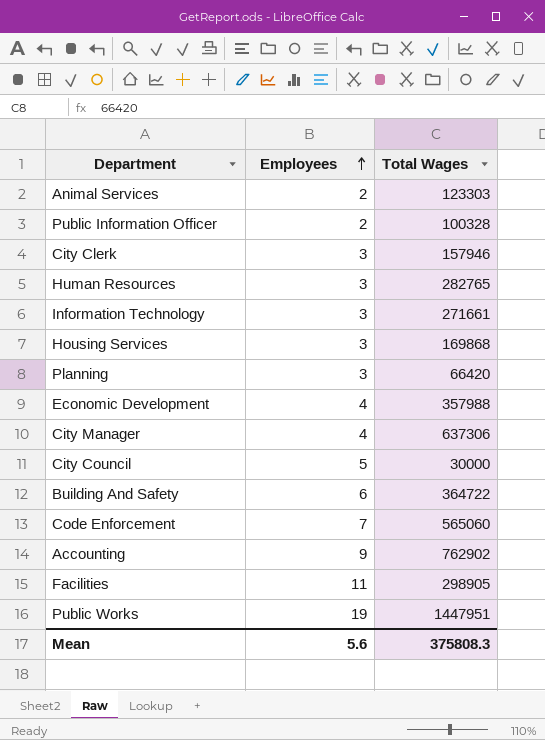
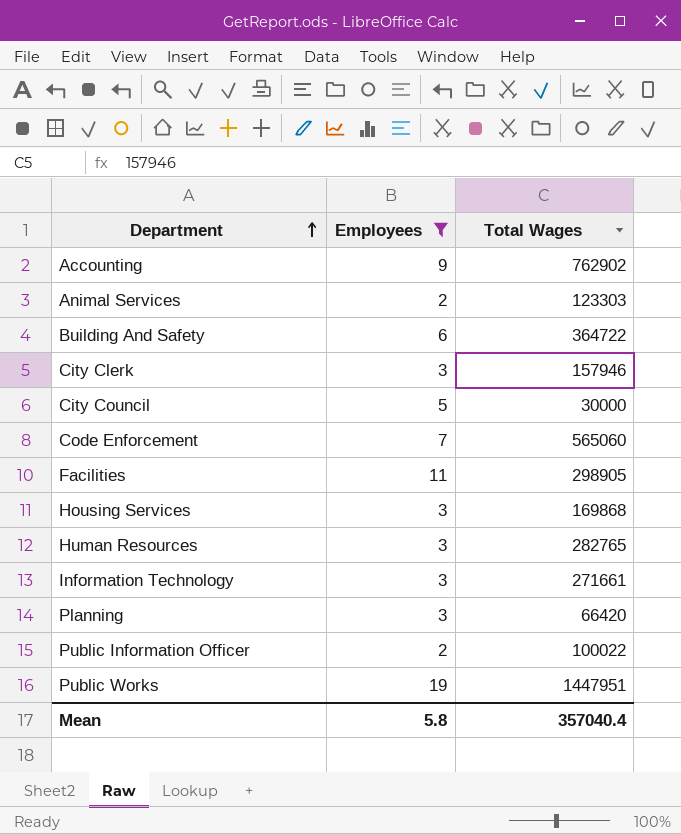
filter: none -> Employees != 4
row order: Employees ascending -> Department ascending
Public Information Officer | Total Wages: 100328 -> 100022
Mean | Employees: 5.6 -> 5.8
Mean | Total Wages: 375808.3 -> 357040.4

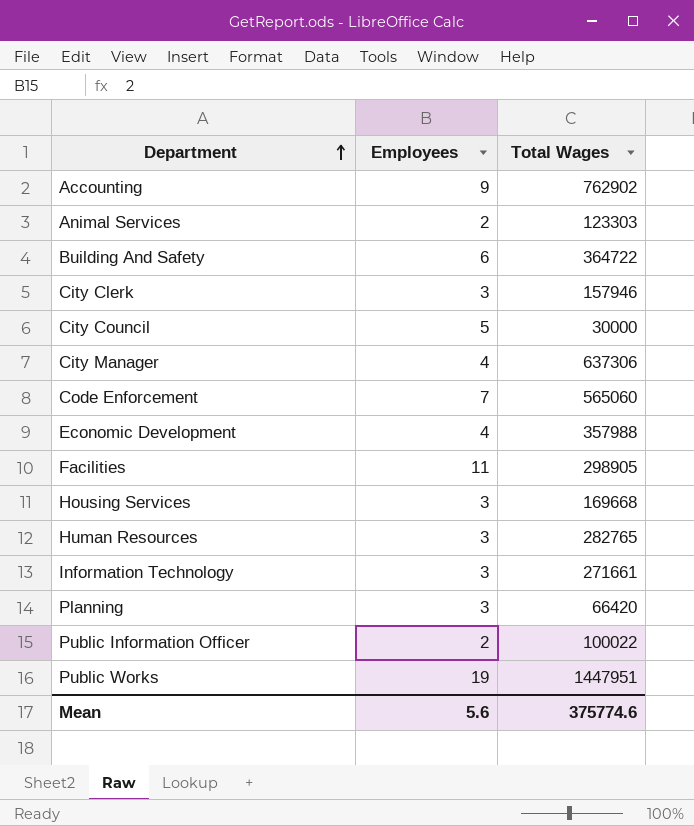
filter: Employees != 4 -> none
Housing Services | Total Wages: 169868 -> 169668
Mean | Employees: 5.8 -> 5.6
Mean | Total Wages: 357040.4 -> 375774.6

